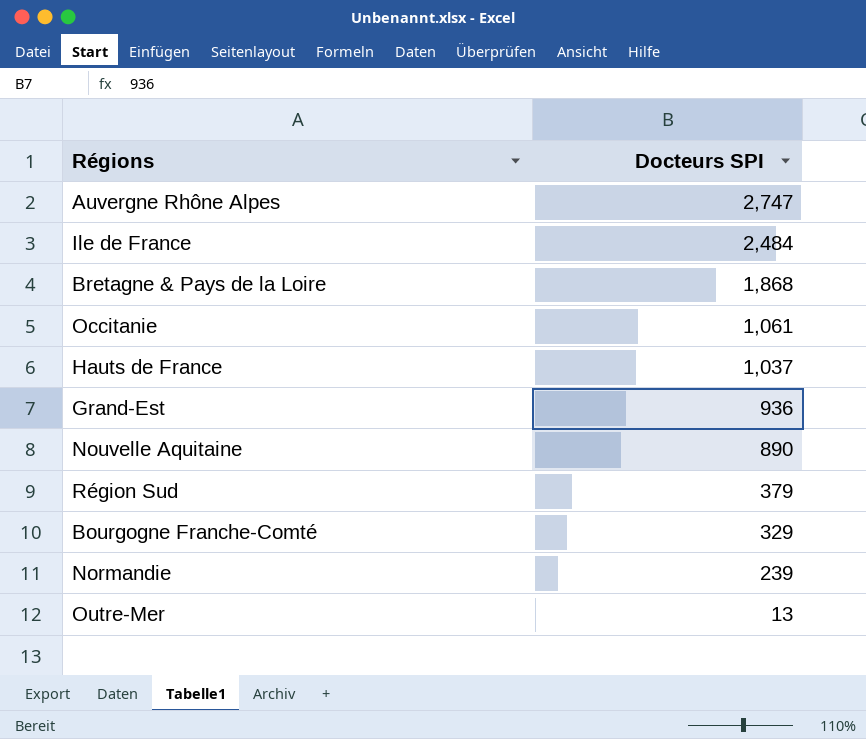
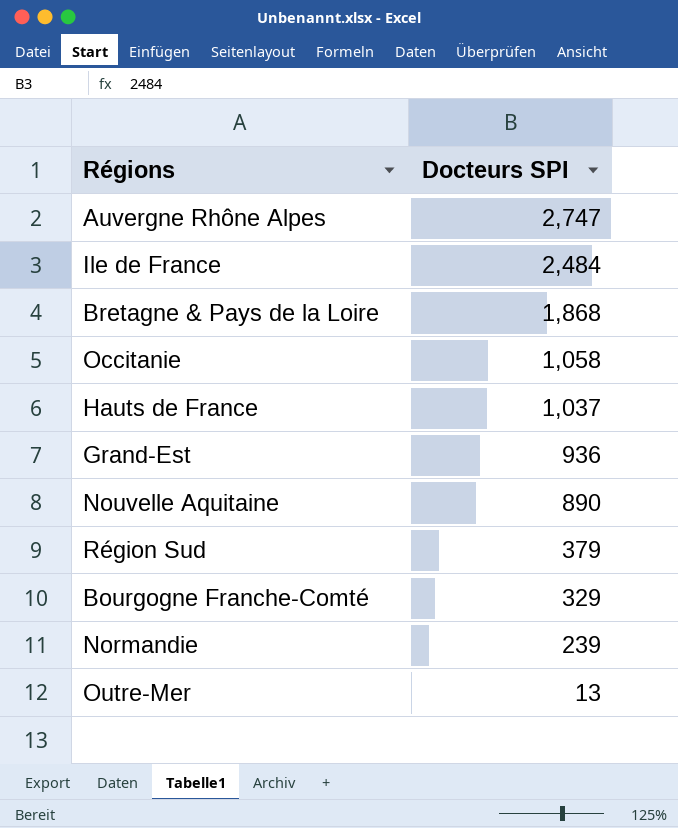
Occitanie | Docteurs SPI: 1,061 -> 1,058

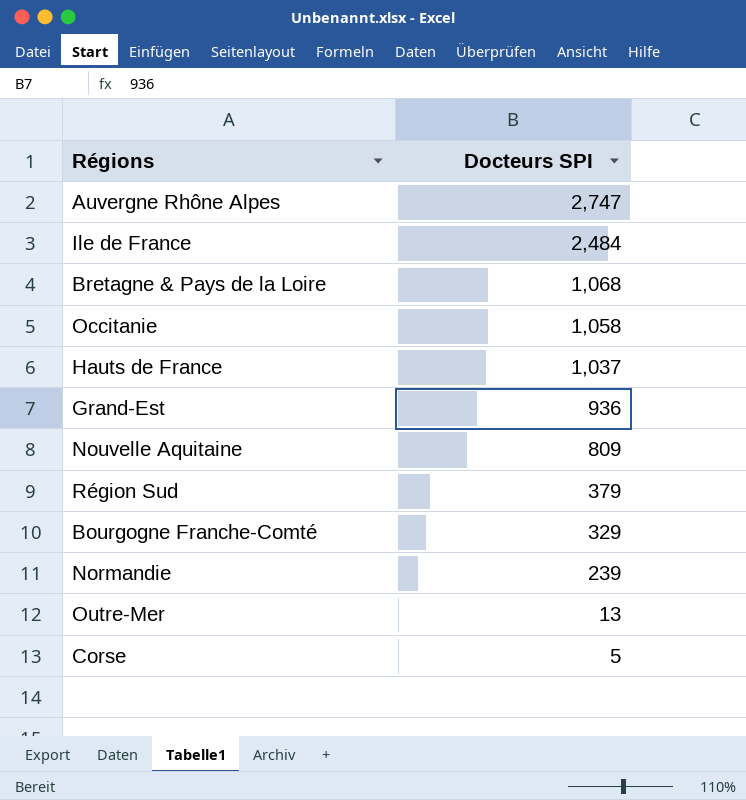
Bretagne & Pays de la Loire | Docteurs SPI: 1,868 -> 1,068
Nouvelle Aquitaine | Docteurs SPI: 890 -> 809
row Corse: none -> 5

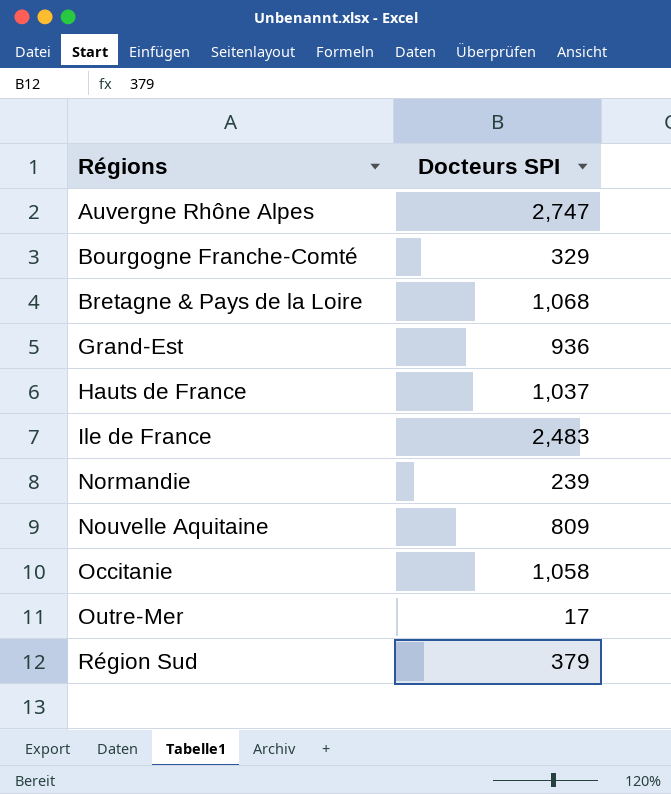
row order: Docteurs SPI descending -> Régions ascending
row Corse: 5 -> none
Ile de France | Docteurs SPI: 2,484 -> 2,483
Outre-Mer | Docteurs SPI: 13 -> 17

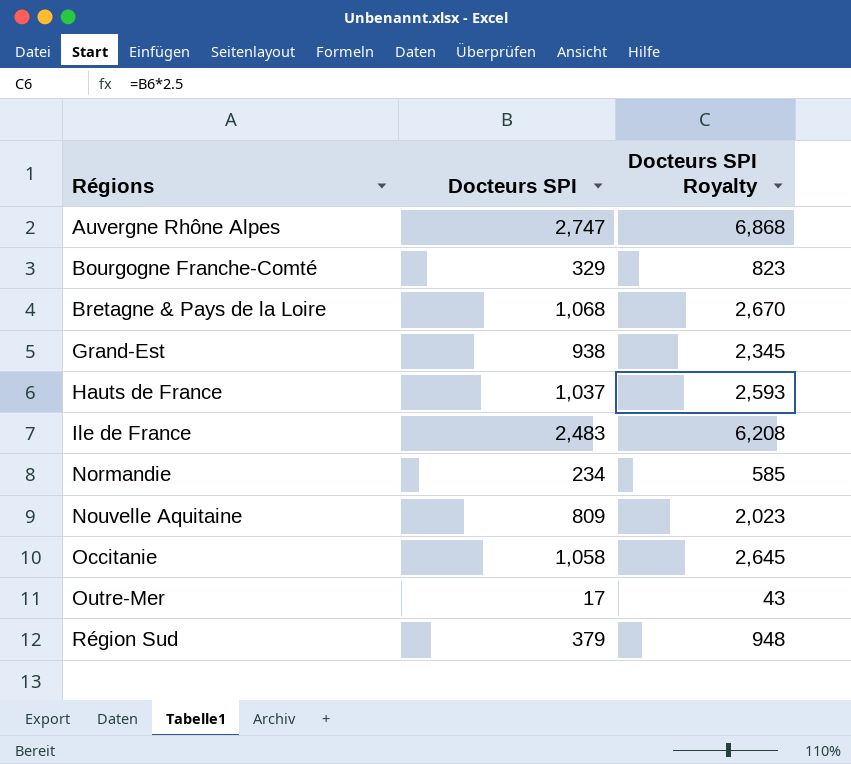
column Docteurs SPI Royalty | formula: none -> [Docteurs SPI] * 2.5
Grand-Est | Docteurs SPI: 936 -> 938
Normandie | Docteurs SPI: 239 -> 234

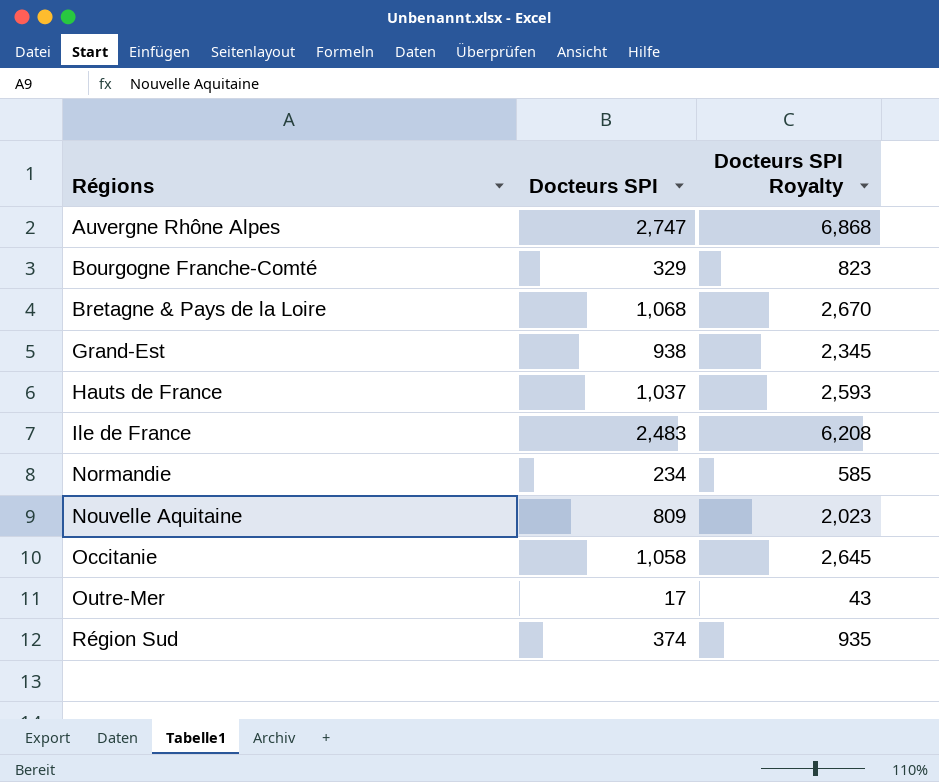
Région Sud | Docteurs SPI: 379 -> 374
Région Sud | Docteurs SPI Royalty: 948 -> 935

